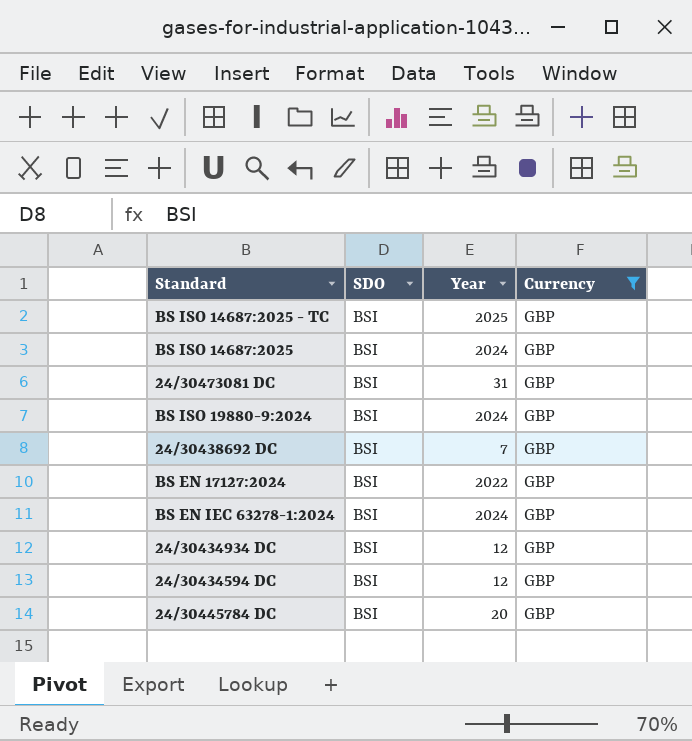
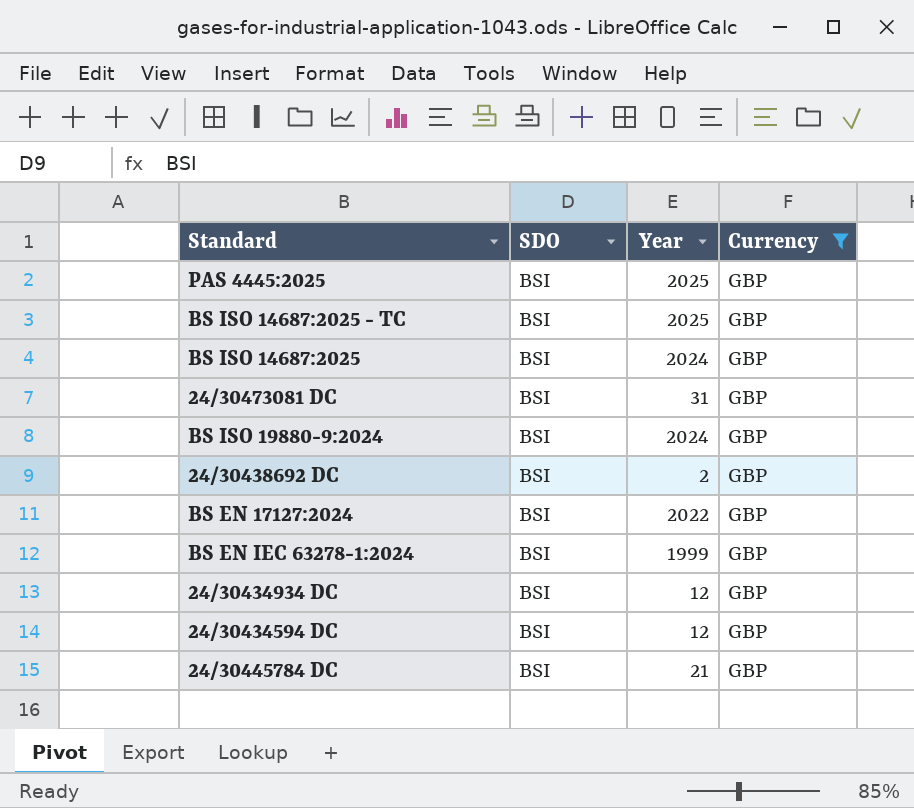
row PAS 4445:2025: none -> BSI | 2025 | GBP
24/30438692 DC | Year: 7 -> 2
BS EN IEC 63278-1:2024 | Year: 2024 -> 1999
24/30445784 DC | Year: 20 -> 21

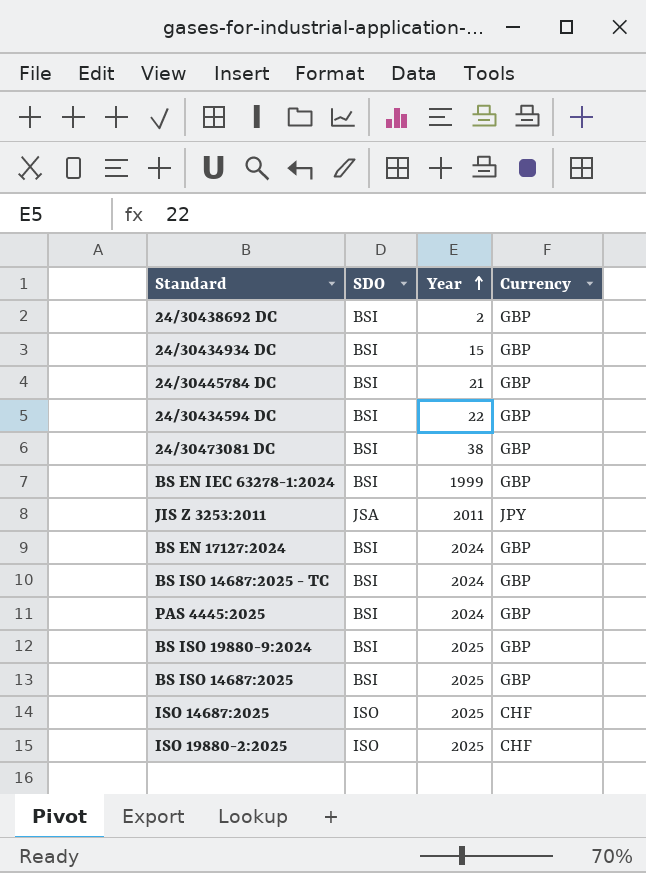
filter: Currency = GBP -> none
row order: none -> Year ascending
24/30434934 DC | Year: 12 -> 15
24/30434594 DC | Year: 12 -> 22
24/30473081 DC | Year: 31 -> 38
BS EN 17127:2024 | Year: 2022 -> 2024
BS ISO 14687:2025 - TC | Year: 2025 -> 2024
PAS 4445:2025 | Year: 2025 -> 2024
BS ISO 19880-9:2024 | Year: 2024 -> 2025
BS ISO 14687:2025 | Year: 2024 -> 2025

